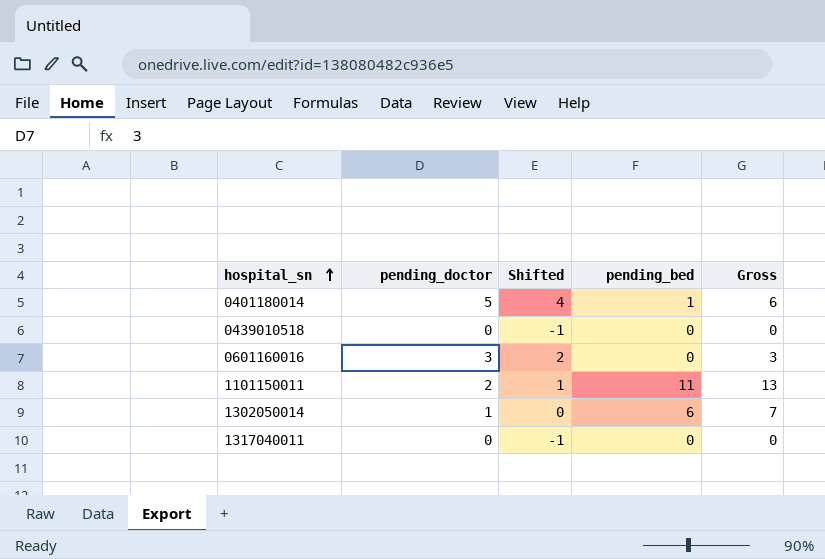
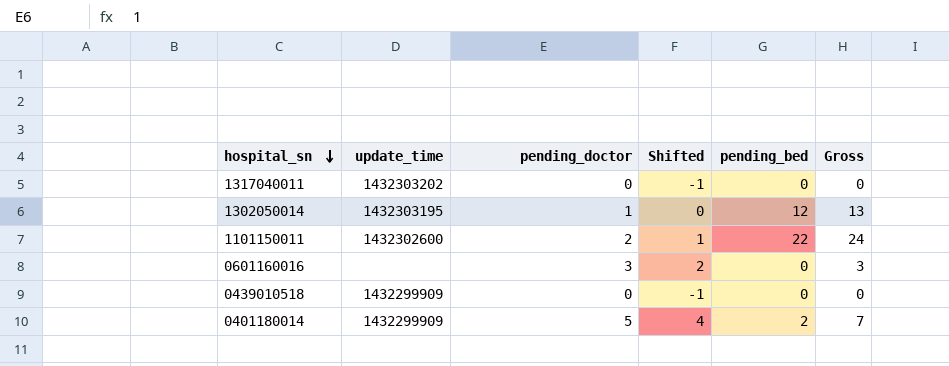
row order: hospital_sn ascending -> hospital_sn descending
column update_time | position: none -> 2
1302050014 | pending_bed: 6 -> 12
1302050014 | Gross: 7 -> 13
1101150011 | pending_bed: 11 -> 22
1101150011 | Gross: 13 -> 24
0401180014 | pending_bed: 1 -> 2
0401180014 | Gross: 6 -> 7

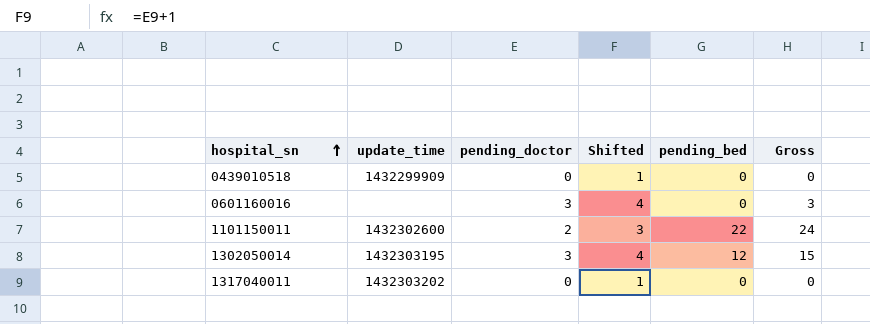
row order: hospital_sn descending -> hospital_sn ascending
column Shifted | formula: [pending_doctor] - 1 -> [pending_doctor] + 1
row 0401180014: 1432299909 | 5 | 4 | 2 | 7 -> none
1302050014 | pending_doctor: 1 -> 3
1302050014 | Gross: 13 -> 15

